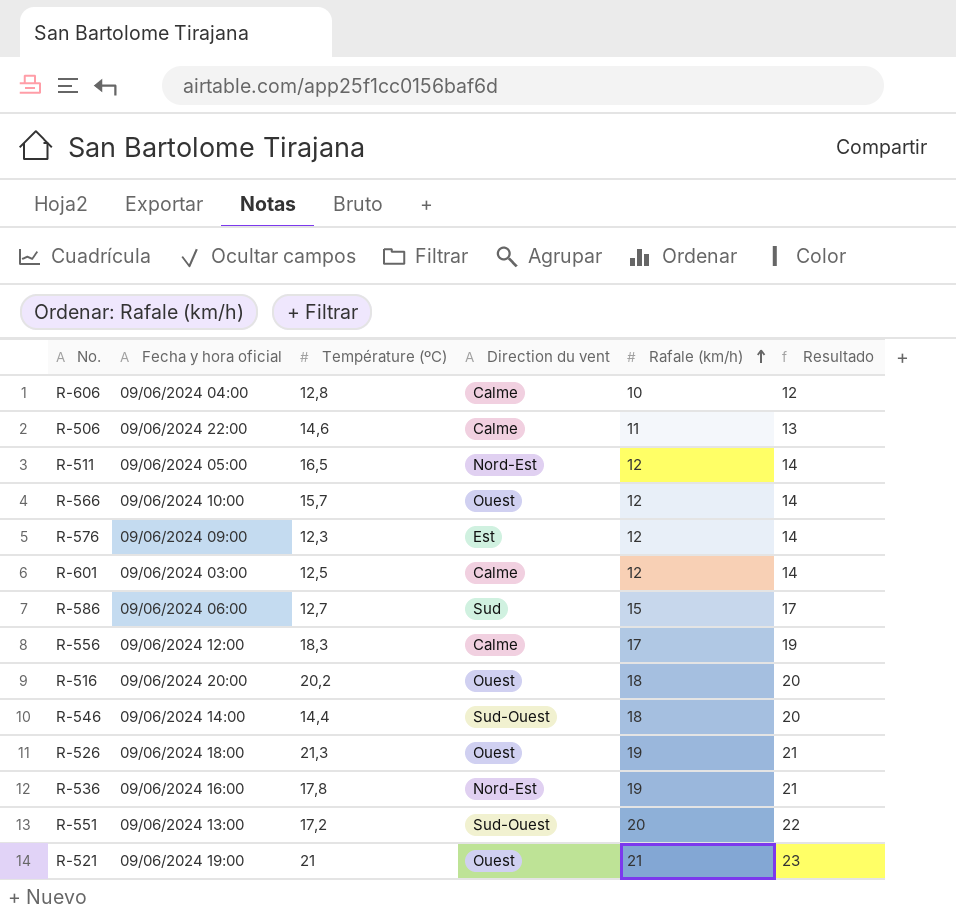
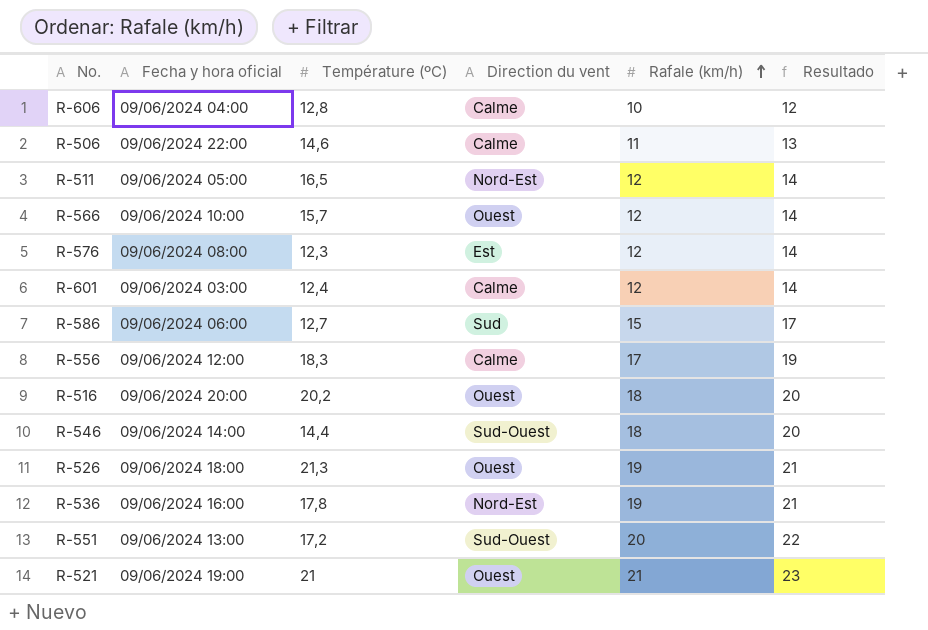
R-576 | Fecha y hora oficial: 09/06/2024 09:00 -> 09/06/2024 08:00
R-601 | Température (ºC): 12,5 -> 12,4

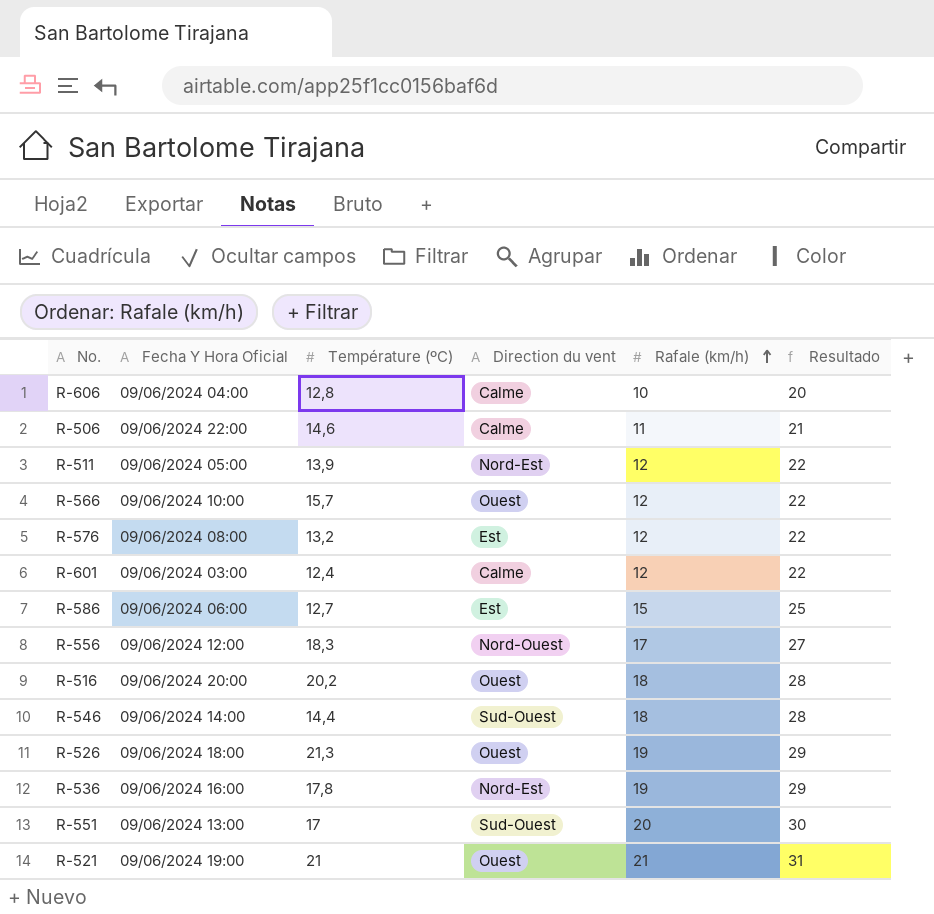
column name: Fecha y hora oficial -> Fecha Y Hora Oficial
column Resultado | formula: [Rafale (km/h)] + 2 -> [Rafale (km/h)] + 10
R-511 | Température (ºC): 16,5 -> 13,9
R-576 | Température (ºC): 12,3 -> 13,2
R-586 | Direction du vent: Sud -> Est
R-556 | Direction du vent: Calme -> Nord-Ouest
R-551 | Température (ºC): 17,2 -> 17

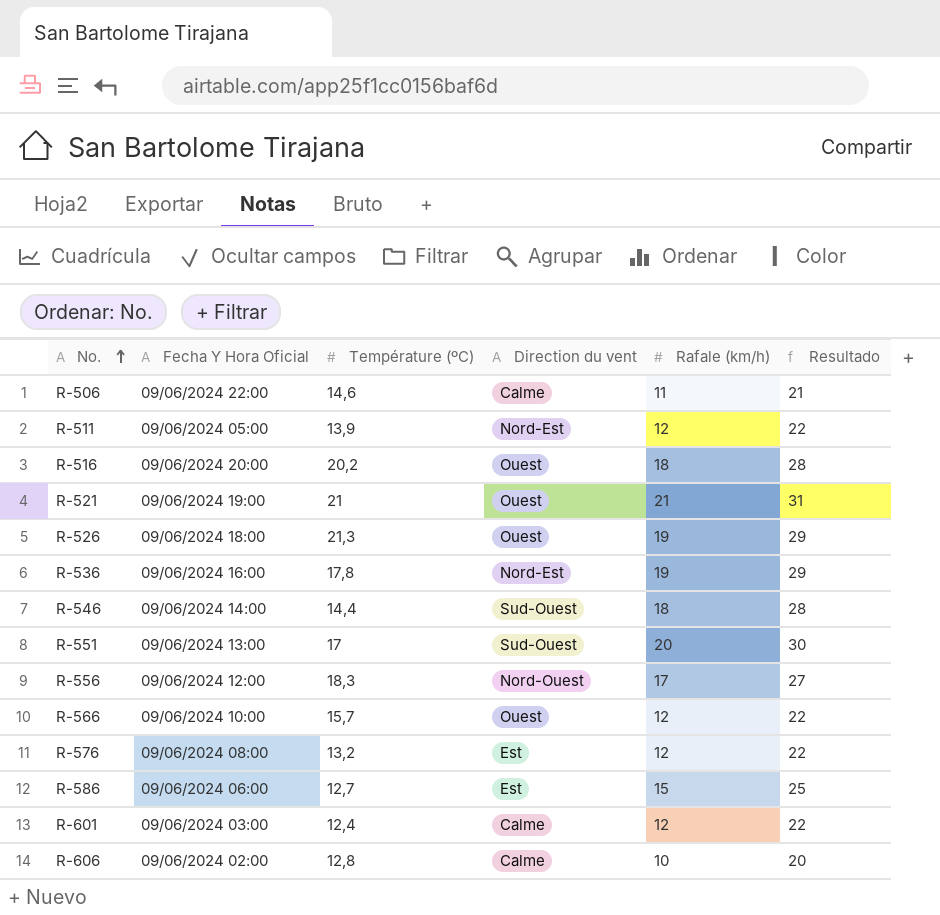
row order: Rafale (km/h) ascending -> No. ascending
R-606 | Fecha Y Hora Oficial: 09/06/2024 04:00 -> 09/06/2024 02:00

